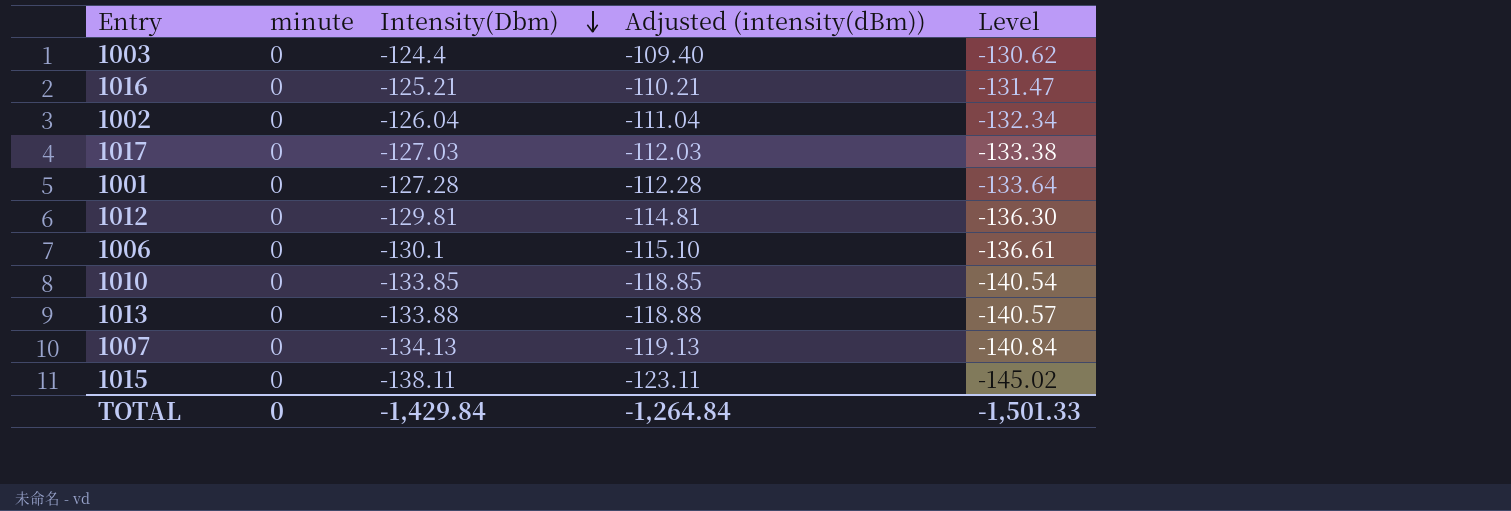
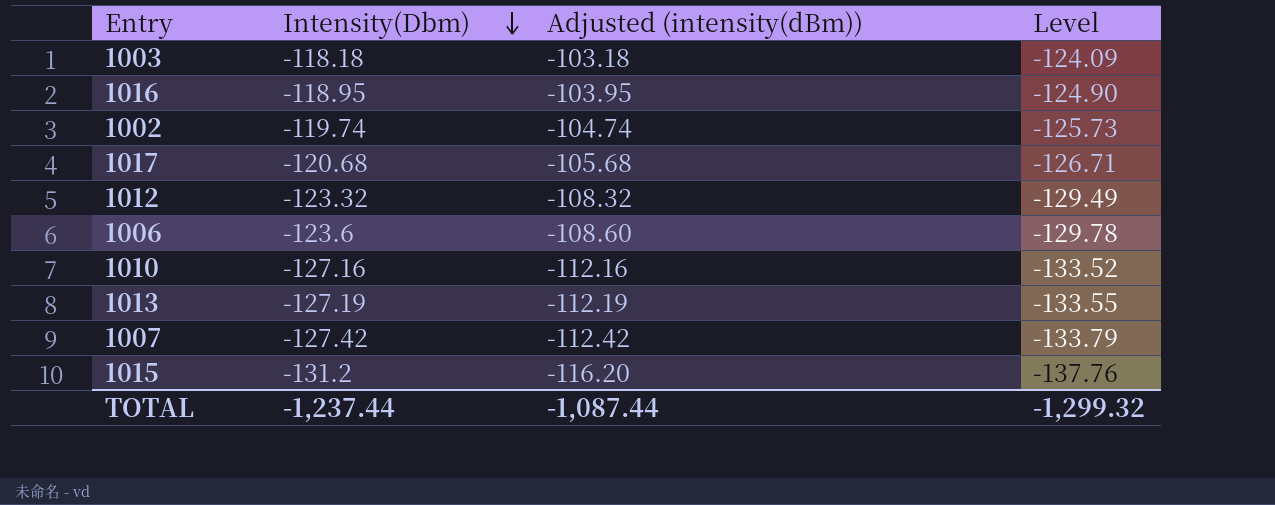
column minute | position: 2 -> none
row 1001: 0 | -127.28 | -112.28 | -133.64 -> none
1003 | Intensity(Dbm): -124.4 -> -118.18
1003 | Adjusted (intensity(dBm)): -109.40 -> -103.18
1003 | Level: -130.62 -> -124.09
1016 | Intensity(Dbm): -125.21 -> -118.95
1016 | Adjusted (intensity(dBm)): -110.21 -> -103.95
1016 | Level: -131.47 -> -124.90
1002 | Intensity(Dbm): -126.04 -> -119.74
1002 | Adjusted (intensity(dBm)): -111.04 -> -104.74
1002 | Level: -132.34 -> -125.73
1017 | Intensity(Dbm): -127.03 -> -120.68
1017 | Adjusted (intensity(dBm)): -112.03 -> -105.68
1017 | Level: -133.38 -> -126.71
1012 | Intensity(Dbm): -129.81 -> -123.32
1012 | Adjusted (intensity(dBm)): -114.81 -> -108.32
1012 | Level: -136.30 -> -129.49
1006 | Intensity(Dbm): -130.1 -> -123.6
1006 | Adjusted (intensity(dBm)): -115.10 -> -108.60
1006 | Level: -136.61 -> -129.78
1010 | Intensity(Dbm): -133.85 -> -127.16
1010 | Adjusted (intensity(dBm)): -118.85 -> -112.16
1010 | Level: -140.54 -> -133.52
1013 | Intensity(Dbm): -133.88 -> -127.19
1013 | Adjusted (intensity(dBm)): -118.88 -> -112.19
1013 | Level: -140.57 -> -133.55
1007 | Intensity(Dbm): -134.13 -> -127.42
1007 | Adjusted (intensity(dBm)): -119.13 -> -112.42
1007 | Level: -140.84 -> -133.79
1015 | Intensity(Dbm): -138.11 -> -131.2
1015 | Adjusted (intensity(dBm)): -123.11 -> -116.20
1015 | Level: -145.02 -> -137.76
TOTAL | Intensity(Dbm): -1,429.84 -> -1,237.44
TOTAL | Adjusted (intensity(dBm)): -1,264.84 -> -1,087.44
TOTAL | Level: -1,501.33 -> -1,299.32

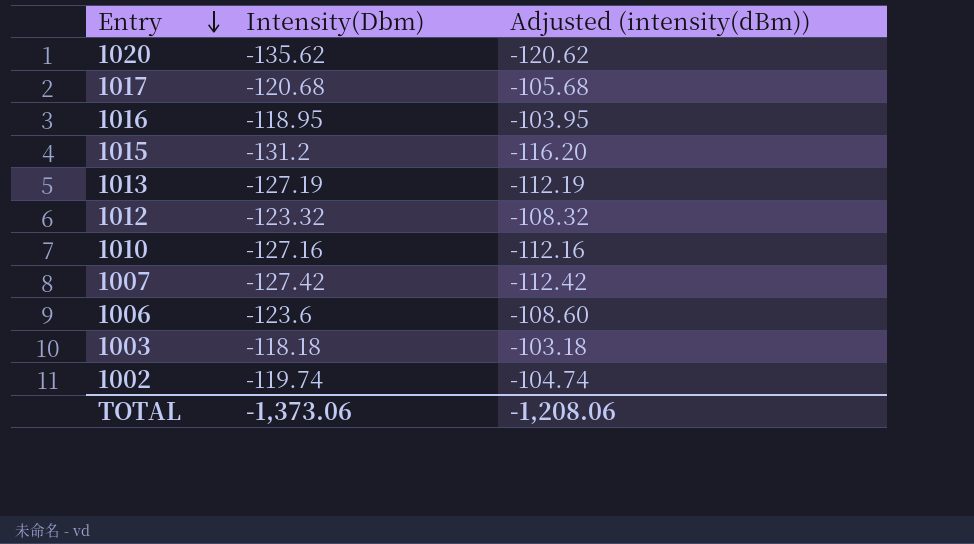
row order: Intensity(Dbm) descending -> Entry descending
column Level | formula: [Intensity(Dbm)] * 1.05 -> none
row 1020: none -> -135.62 | -120.62
TOTAL | Intensity(Dbm): -1,237.44 -> -1,373.06
TOTAL | Adjusted (intensity(dBm)): -1,087.44 -> -1,208.06

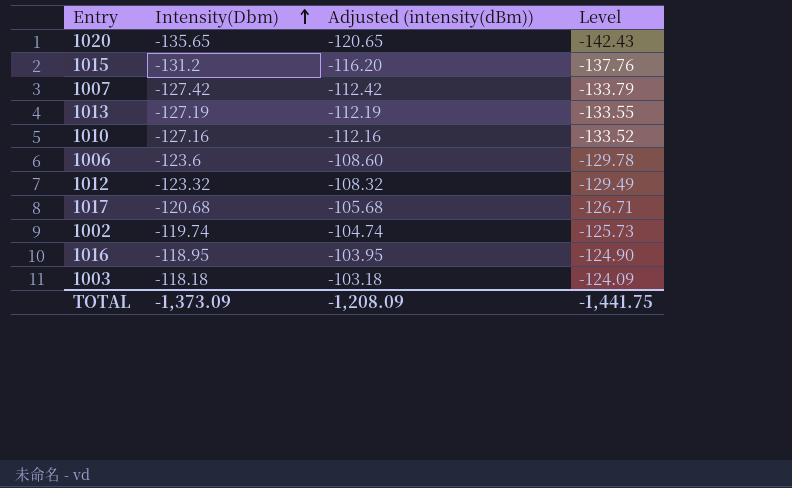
row order: Entry descending -> Intensity(Dbm) ascending
column Level | formula: none -> [Intensity(Dbm)] * 1.05
1020 | Intensity(Dbm): -135.62 -> -135.65
1020 | Adjusted (intensity(dBm)): -120.62 -> -120.65
TOTAL | Intensity(Dbm): -1,373.06 -> -1,373.09
TOTAL | Adjusted (intensity(dBm)): -1,208.06 -> -1,208.09

